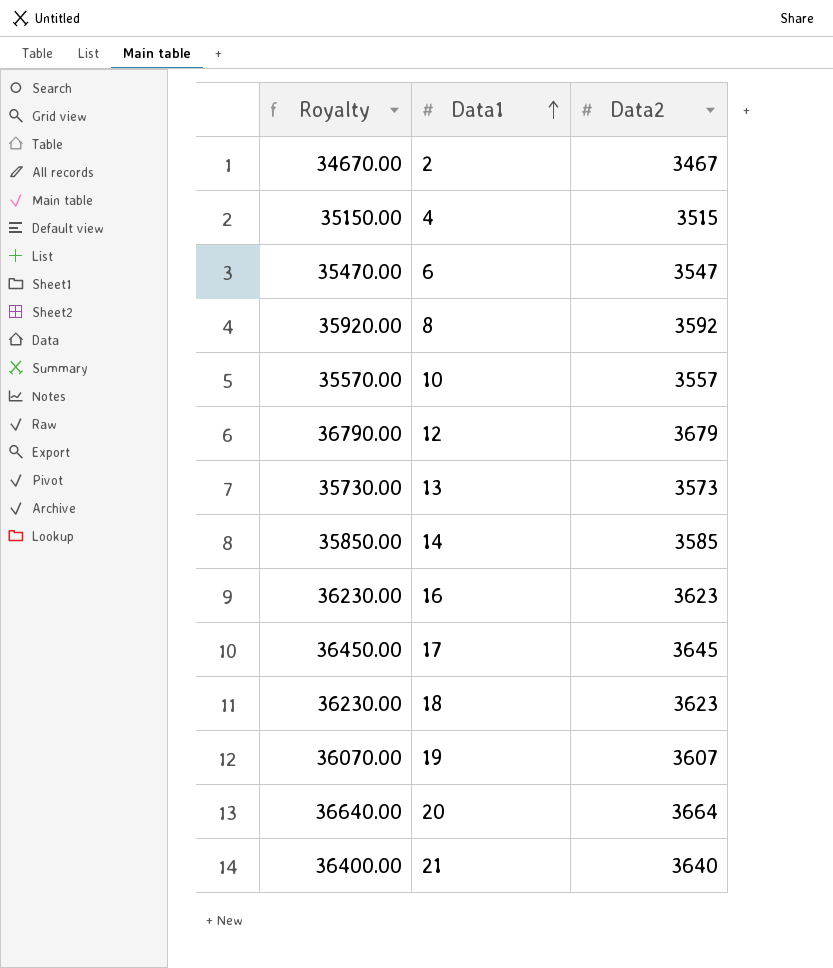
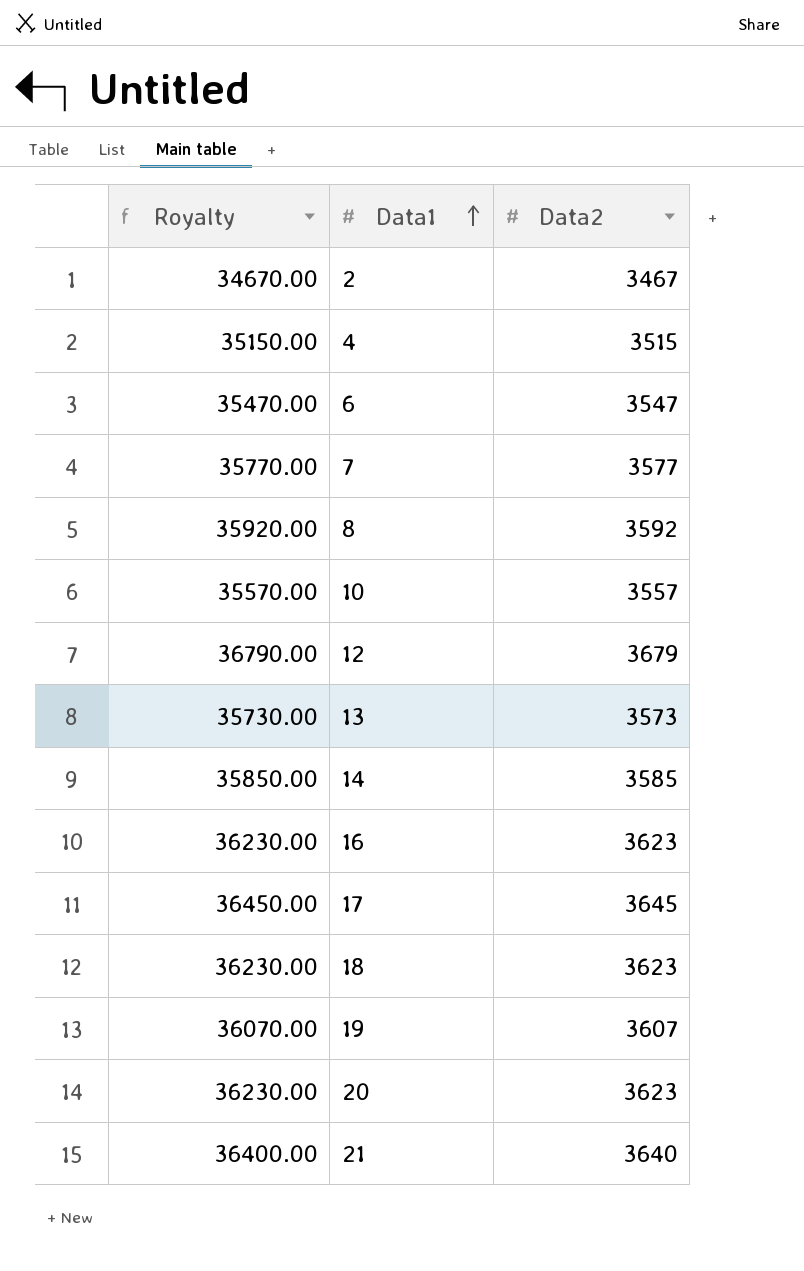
row 7: none -> 35770.00 | 3577
20 | Royalty: 36640.00 -> 36230.00
20 | Data2: 3664 -> 3623

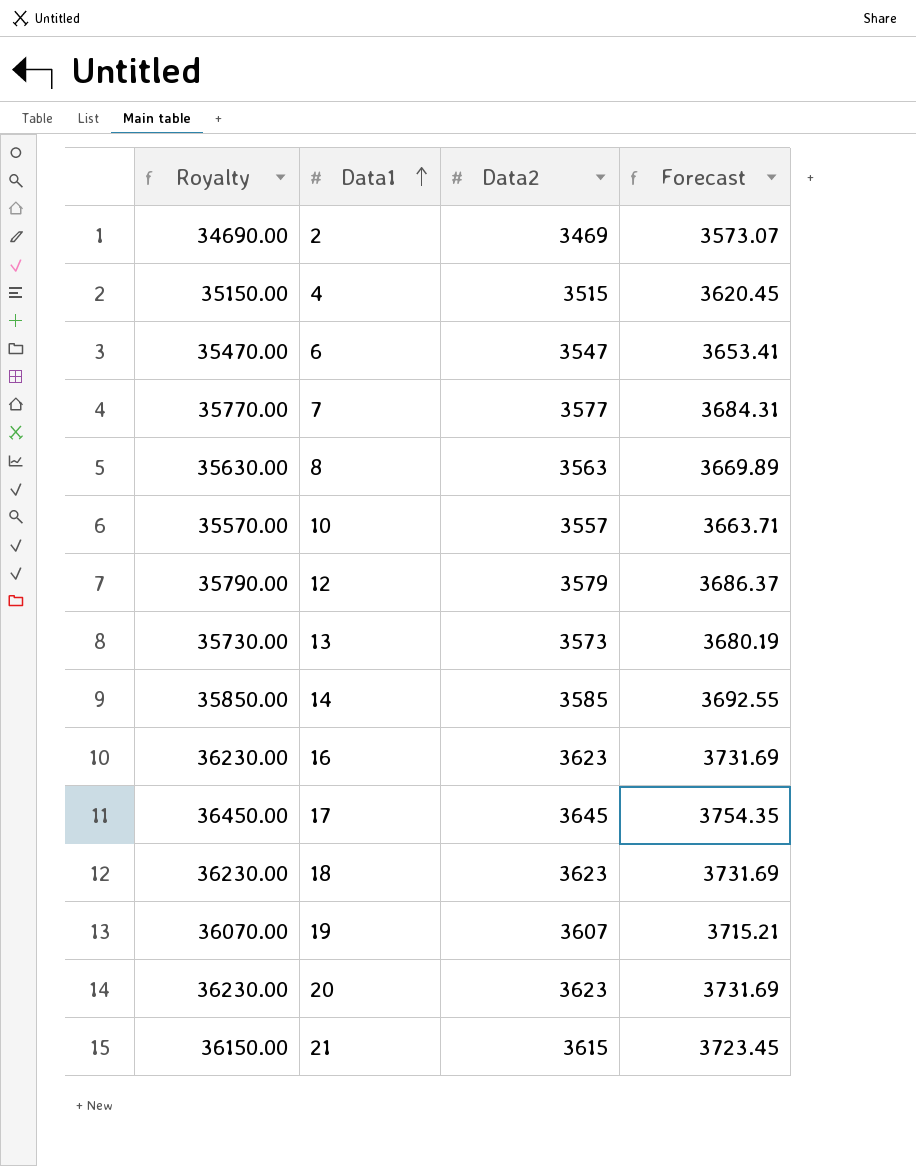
column Forecast | formula: none -> [Data2] * 1.03
2 | Royalty: 34670.00 -> 34690.00
2 | Data2: 3467 -> 3469
8 | Royalty: 35920.00 -> 35630.00
8 | Data2: 3592 -> 3563
12 | Royalty: 36790.00 -> 35790.00
12 | Data2: 3679 -> 3579
21 | Royalty: 36400.00 -> 36150.00
21 | Data2: 3640 -> 3615

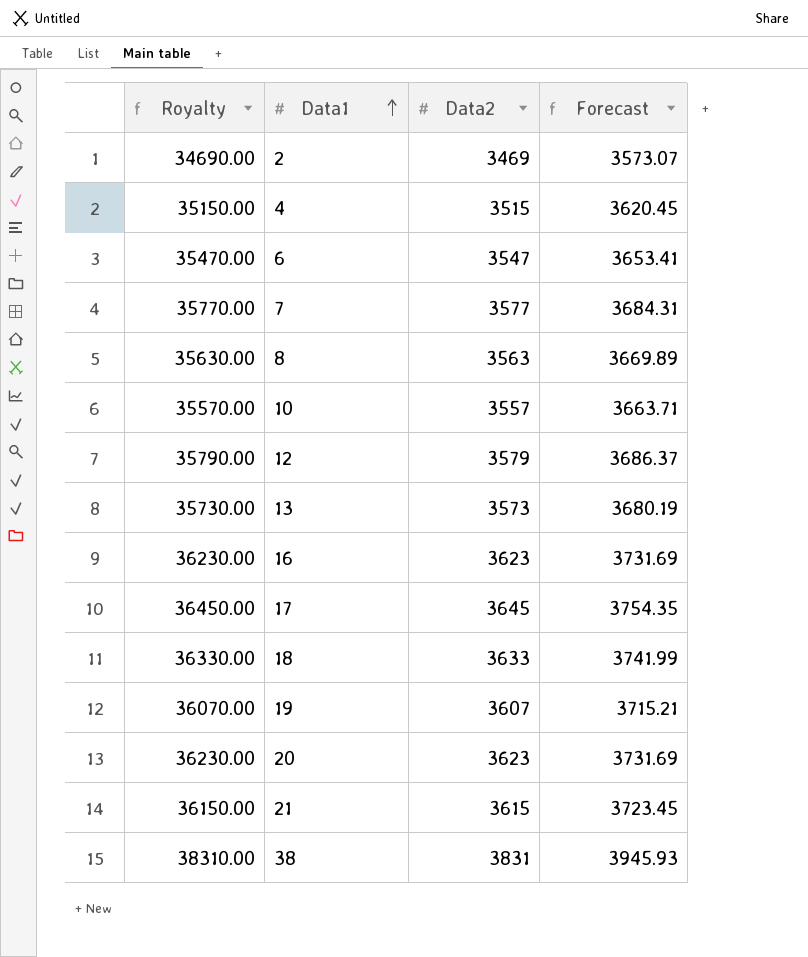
row 14: 35850.00 | 3585 | 3692.55 -> none
18 | Royalty: 36230.00 -> 36330.00
18 | Data2: 3623 -> 3633
18 | Forecast: 3731.69 -> 3741.99
row 38: none -> 38310.00 | 3831 | 3945.93

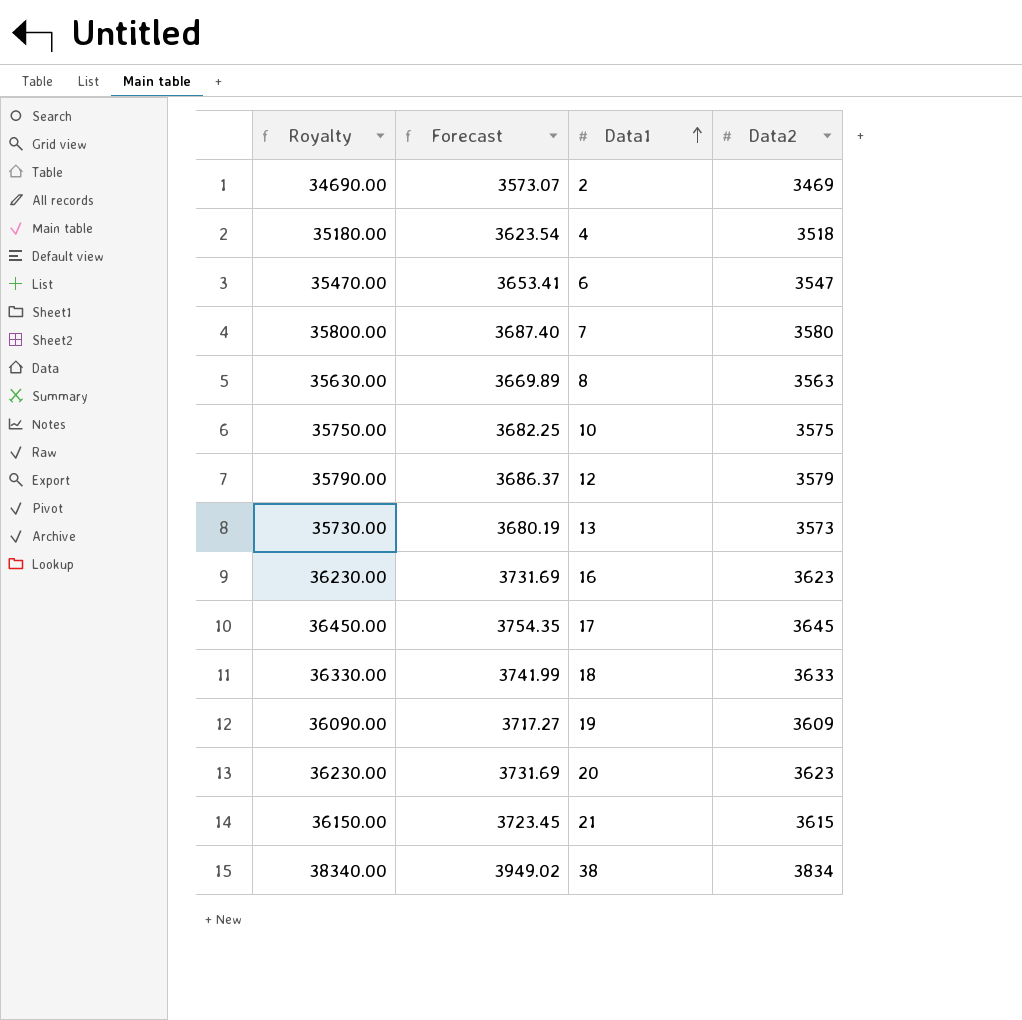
column Forecast | position: 4 -> 2
4 | Royalty: 35150.00 -> 35180.00
4 | Forecast: 3620.45 -> 3623.54
4 | Data2: 3515 -> 3518
7 | Royalty: 35770.00 -> 35800.00
7 | Forecast: 3684.31 -> 3687.40
7 | Data2: 3577 -> 3580
10 | Royalty: 35570.00 -> 35750.00
10 | Forecast: 3663.71 -> 3682.25
10 | Data2: 3557 -> 3575
19 | Royalty: 36070.00 -> 36090.00
19 | Forecast: 3715.21 -> 3717.27
19 | Data2: 3607 -> 3609
38 | Royalty: 38310.00 -> 38340.00
38 | Forecast: 3945.93 -> 3949.02
38 | Data2: 3831 -> 3834

